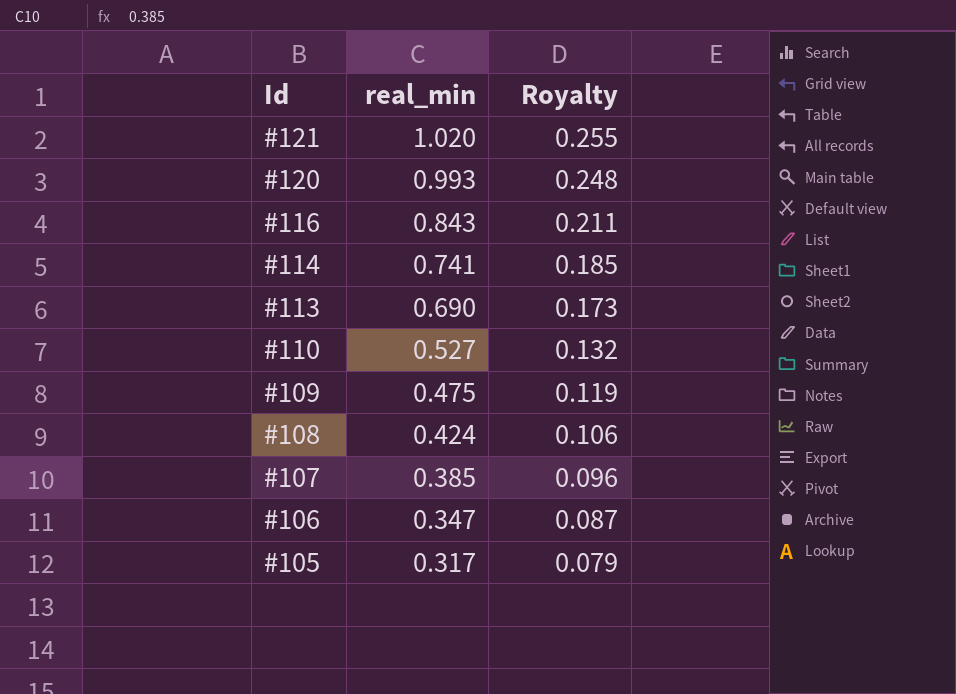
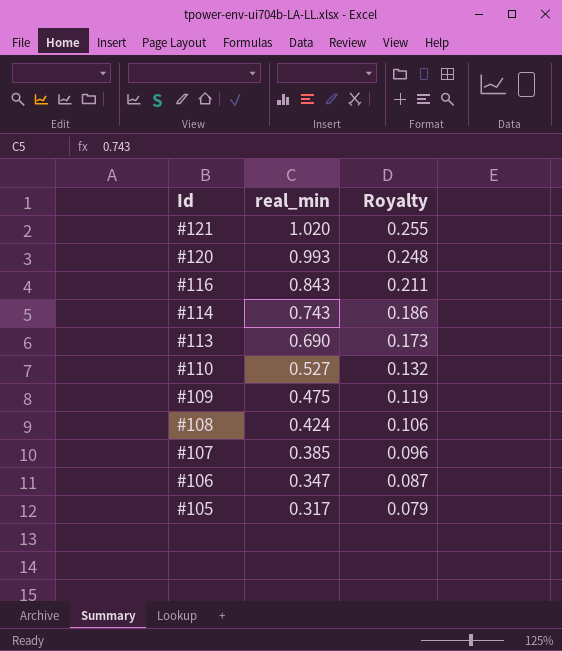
#114 | real_min: 0.741 -> 0.743
#114 | Royalty: 0.185 -> 0.186

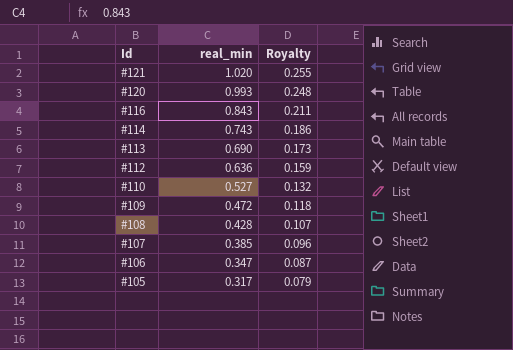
row #112: none -> 0.636 | 0.159
#109 | real_min: 0.475 -> 0.472
#109 | Royalty: 0.119 -> 0.118
#108 | real_min: 0.424 -> 0.428
#108 | Royalty: 0.106 -> 0.107

